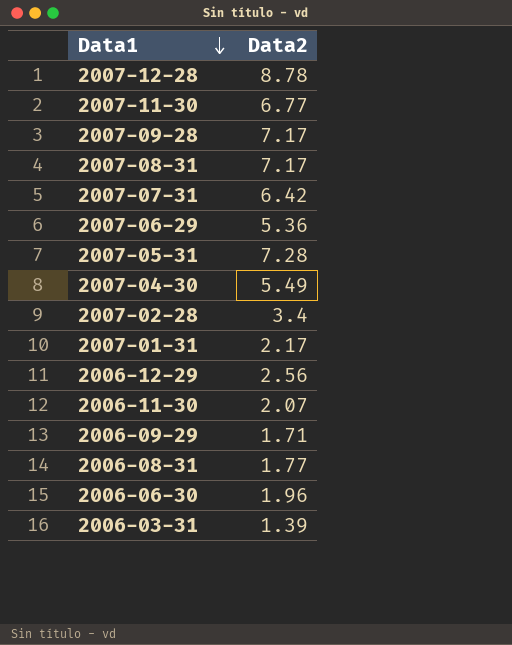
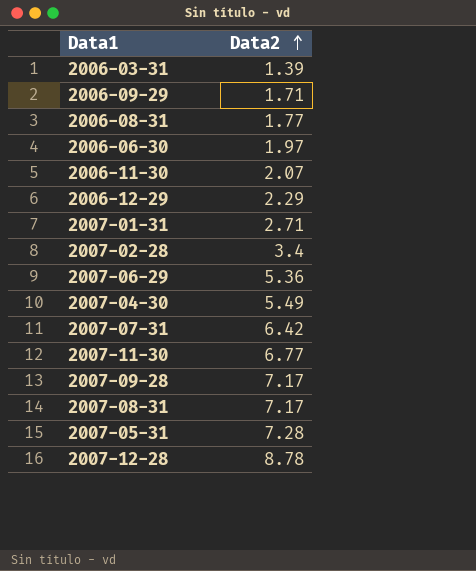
row order: Data1 descending -> Data2 ascending
2006-06-30 | Data2: 1.96 -> 1.97
2006-12-29 | Data2: 2.56 -> 2.29
2007-01-31 | Data2: 2.17 -> 2.71

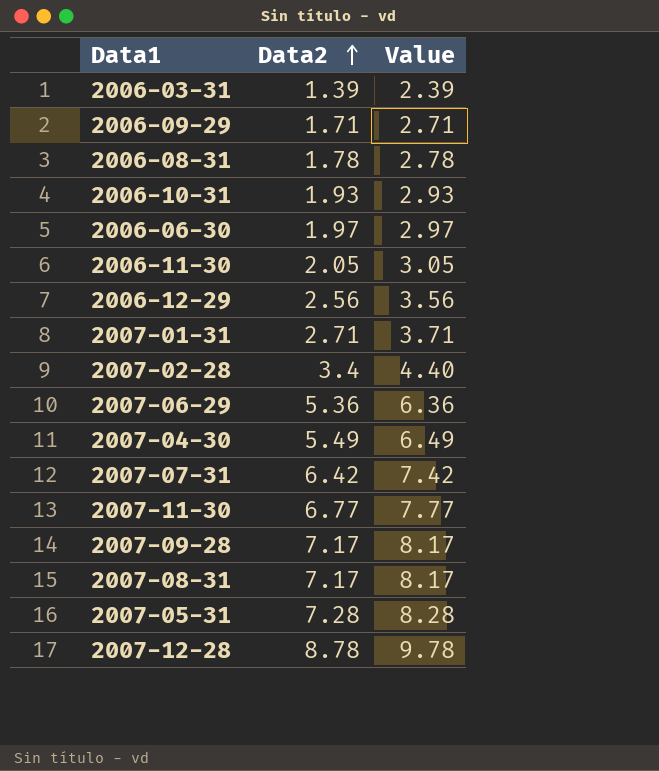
column Value | formula: none -> [Data2] + 1
2006-08-31 | Data2: 1.77 -> 1.78
row 2006-10-31: none -> 1.93 | 2.93
2006-11-30 | Data2: 2.07 -> 2.05
2006-12-29 | Data2: 2.29 -> 2.56

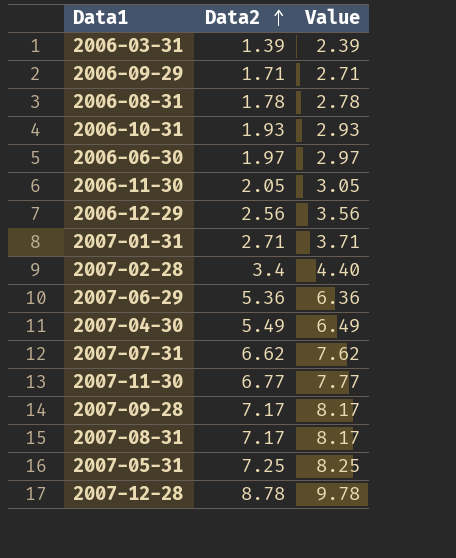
2007-07-31 | Data2: 6.42 -> 6.62
2007-07-31 | Value: 7.42 -> 7.62
2007-05-31 | Data2: 7.28 -> 7.25
2007-05-31 | Value: 8.28 -> 8.25

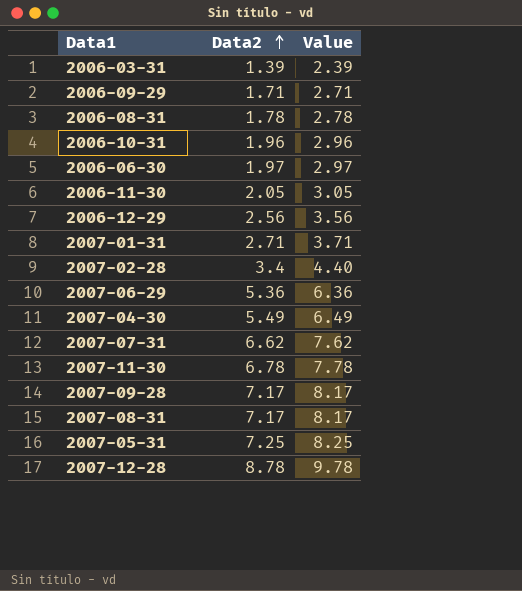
2006-10-31 | Data2: 1.93 -> 1.96
2006-10-31 | Value: 2.93 -> 2.96
2007-11-30 | Data2: 6.77 -> 6.78
2007-11-30 | Value: 7.77 -> 7.78

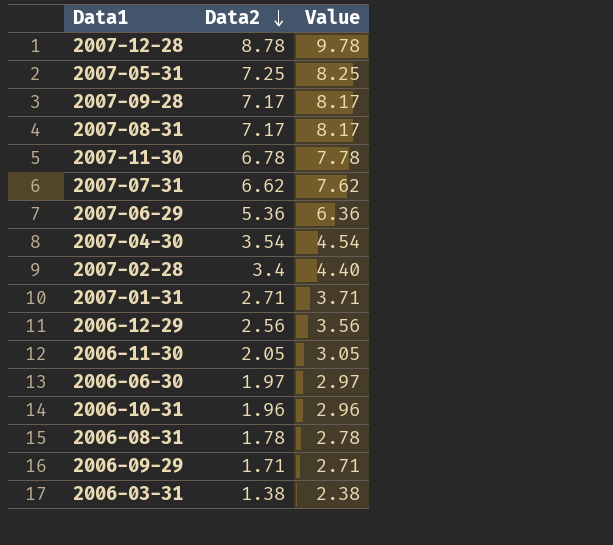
row order: Data2 ascending -> Data2 descending
2007-04-30 | Data2: 5.49 -> 3.54
2007-04-30 | Value: 6.49 -> 4.54
2006-03-31 | Data2: 1.39 -> 1.38
2006-03-31 | Value: 2.39 -> 2.38

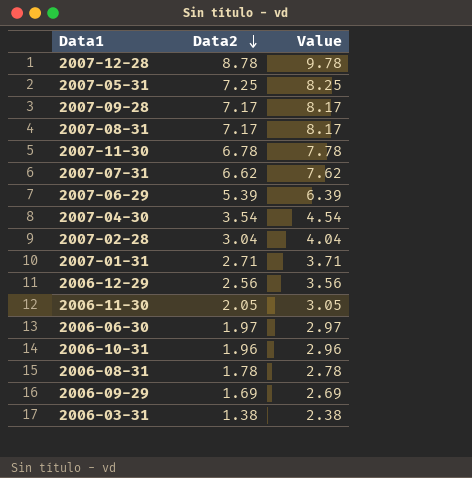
2007-06-29 | Data2: 5.36 -> 5.39
2007-06-29 | Value: 6.36 -> 6.39
2007-02-28 | Data2: 3.4 -> 3.04
2007-02-28 | Value: 4.40 -> 4.04
2006-09-29 | Data2: 1.71 -> 1.69
2006-09-29 | Value: 2.71 -> 2.69

